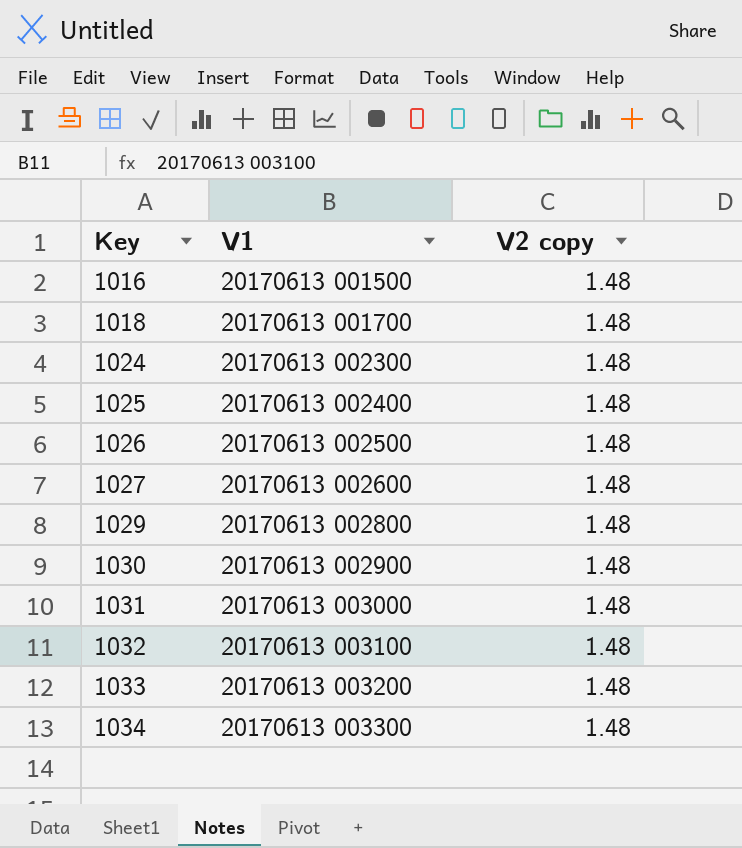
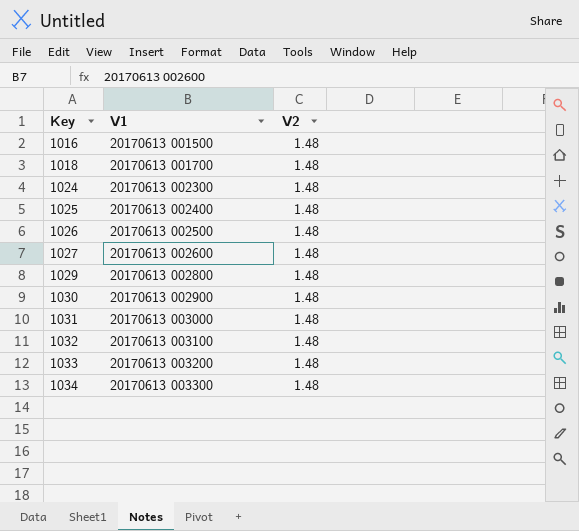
column name: V2 copy -> V2

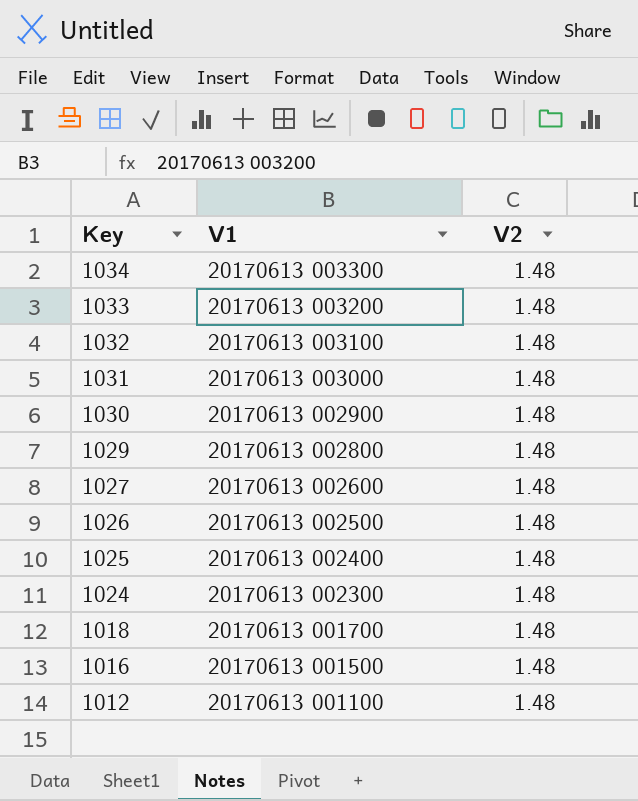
row order: Key ascending -> Key descending
row 1012: none -> 20170613 001100 | 1.48

